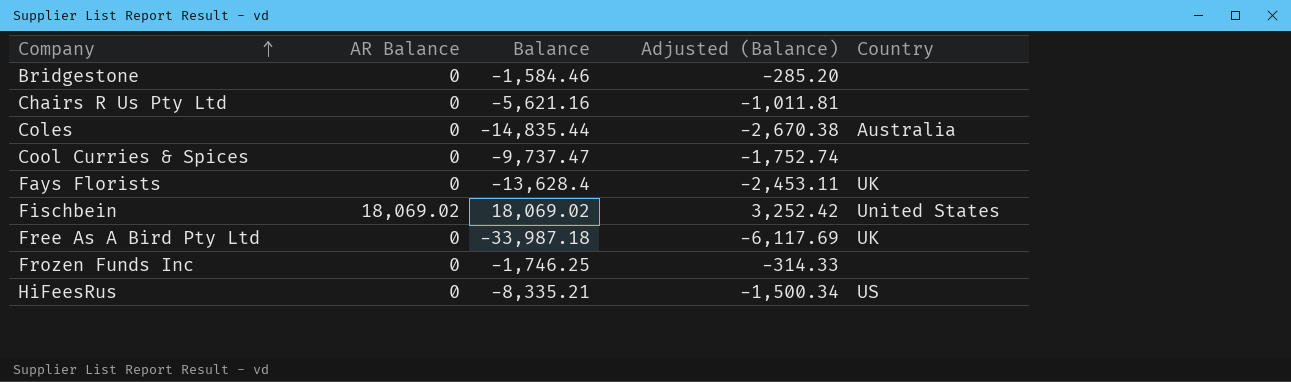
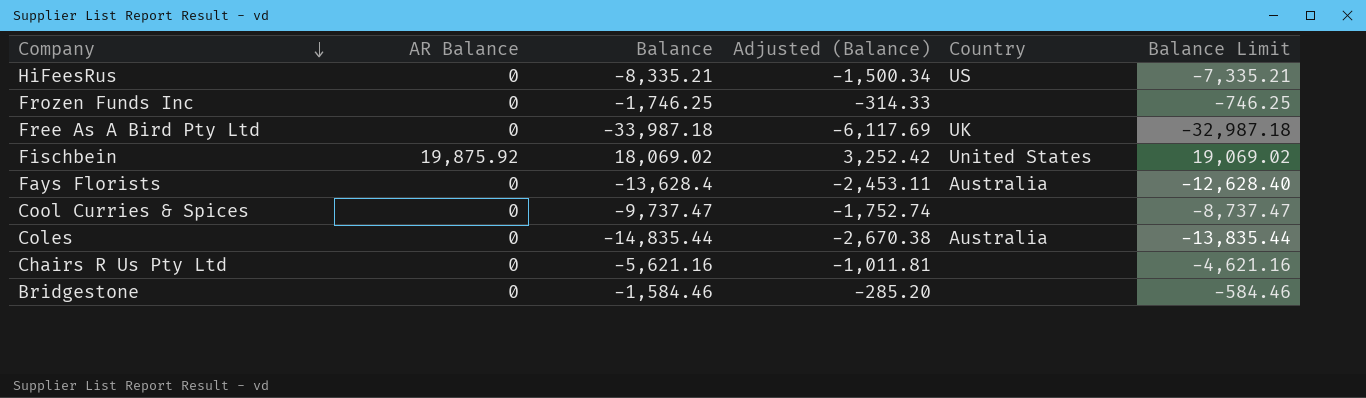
row order: Company ascending -> Company descending
column Balance Limit | formula: none -> [Balance] + 1000
Fischbein | AR Balance: 18,069.02 -> 19,875.92
Fays Florists | Country: UK -> Australia

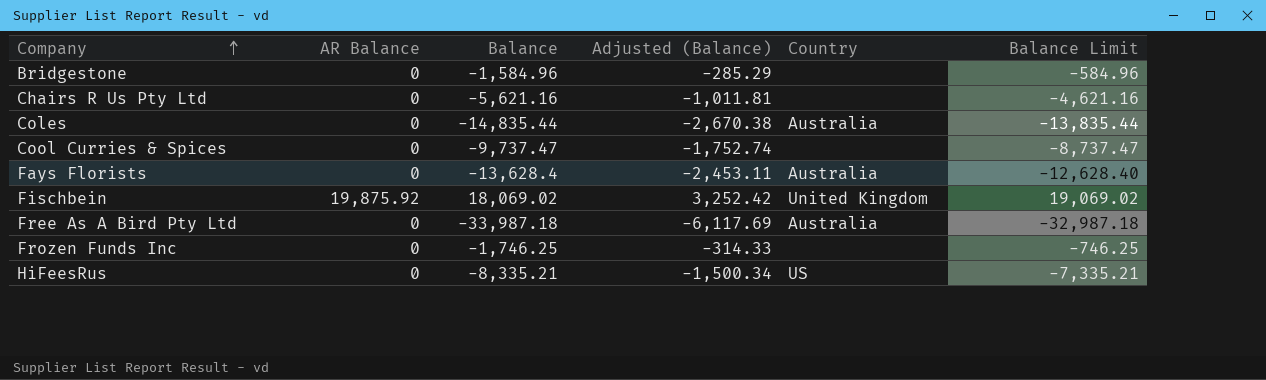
row order: Company descending -> Company ascending
Bridgestone | Balance: -1,584.46 -> -1,584.96
Bridgestone | Adjusted (Balance): -285.20 -> -285.29
Bridgestone | Balance Limit: -584.46 -> -584.96
Fischbein | Country: United States -> United Kingdom
Free As A Bird Pty Ltd | Country: UK -> Australia

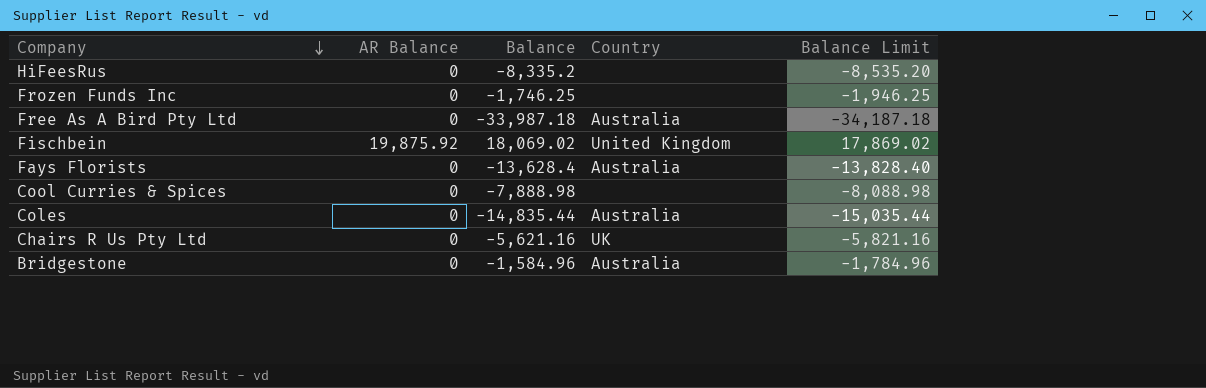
row order: Company ascending -> Company descending
column Adjusted (Balance) | formula: [Balance] * 0.18 -> none
column Balance Limit | formula: [Balance] + 1000 -> [Balance] - 200
HiFeesRus | Balance: -8,335.21 -> -8,335.2
HiFeesRus | Country: US -> none
Cool Curries & Spices | Balance: -9,737.47 -> -7,888.98
Chairs R Us Pty Ltd | Country: none -> UK
Bridgestone | Country: none -> Australia

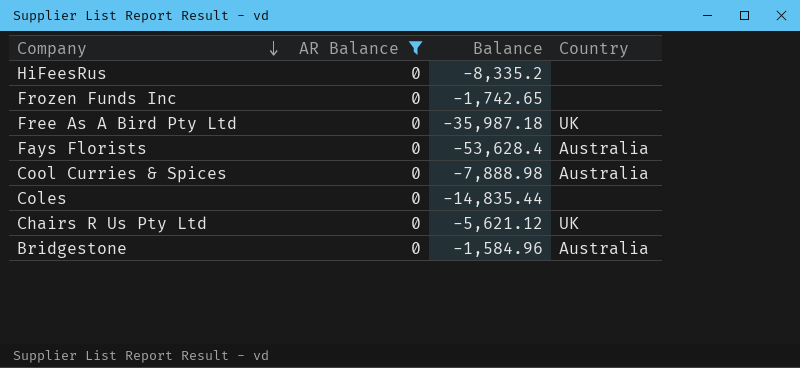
filter: none -> AR Balance = 0
column Balance Limit | formula: [Balance] - 200 -> none
Frozen Funds Inc | Balance: -1,746.25 -> -1,742.65
Free As A Bird Pty Ltd | Balance: -33,987.18 -> -35,987.18
Free As A Bird Pty Ltd | Country: Australia -> UK
Fays Florists | Balance: -13,628.4 -> -53,628.4
Cool Curries & Spices | Country: none -> Australia
Coles | Country: Australia -> none
Chairs R Us Pty Ltd | Balance: -5,621.16 -> -5,621.12

